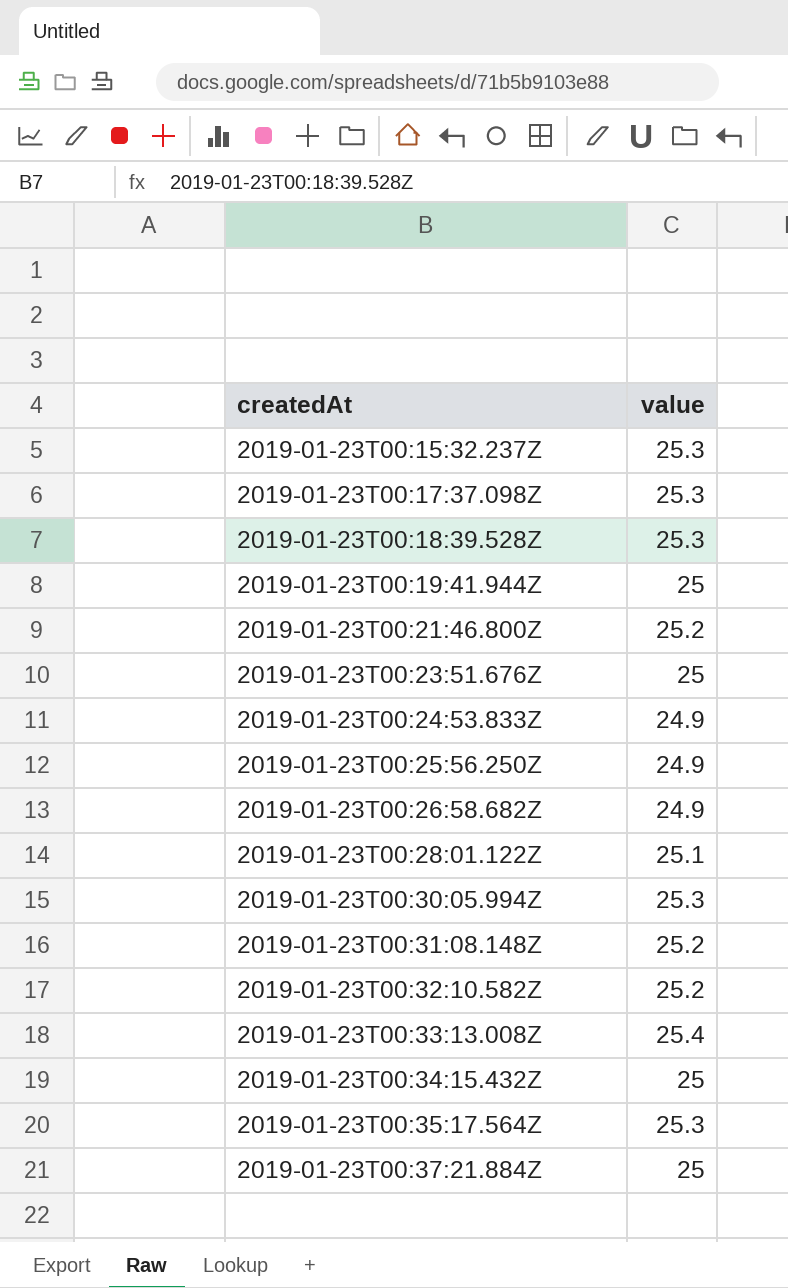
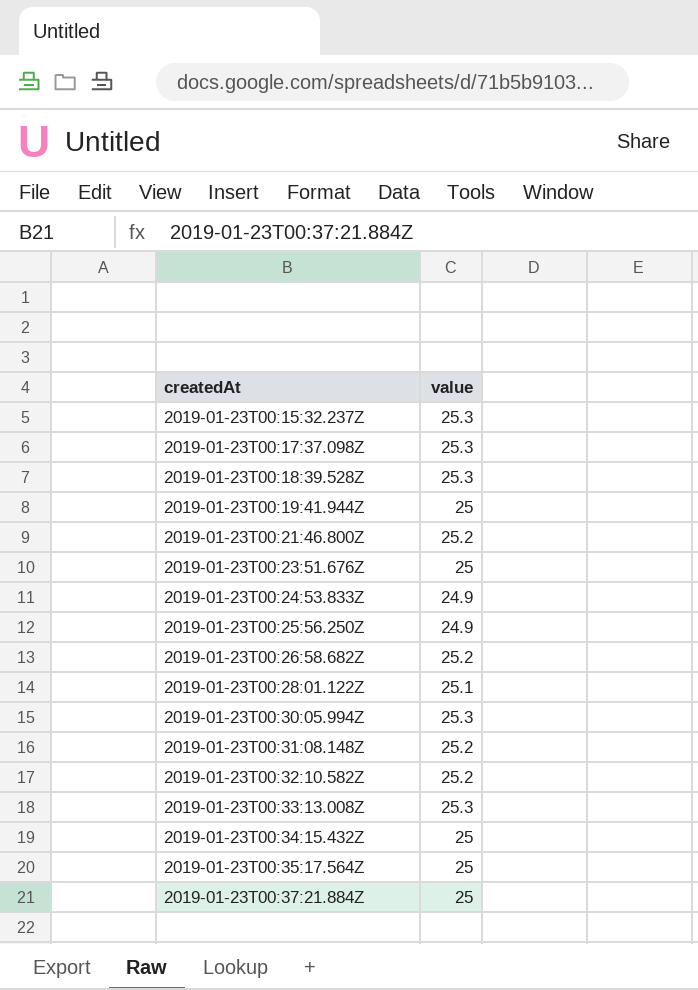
2019-01-23T00:26:58.682Z | value: 24.9 -> 25.2
2019-01-23T00:33:13.008Z | value: 25.4 -> 25.3
2019-01-23T00:35:17.564Z | value: 25.3 -> 25

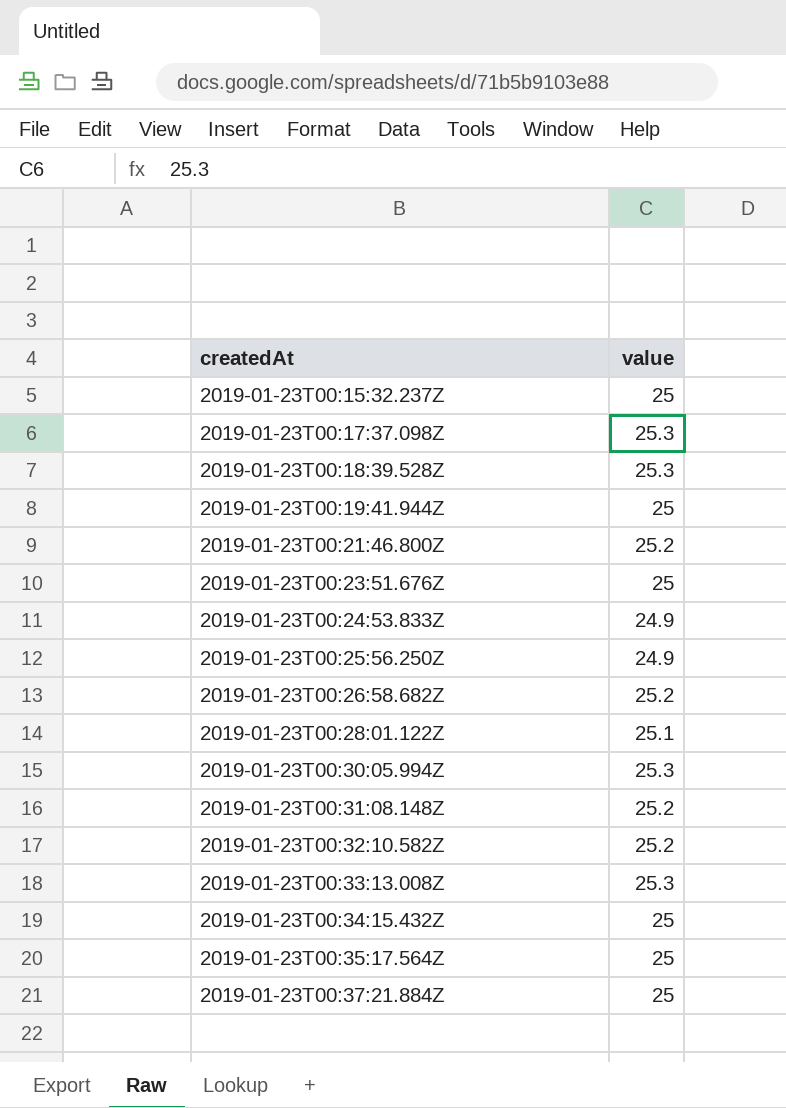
2019-01-23T00:15:32.237Z | value: 25.3 -> 25

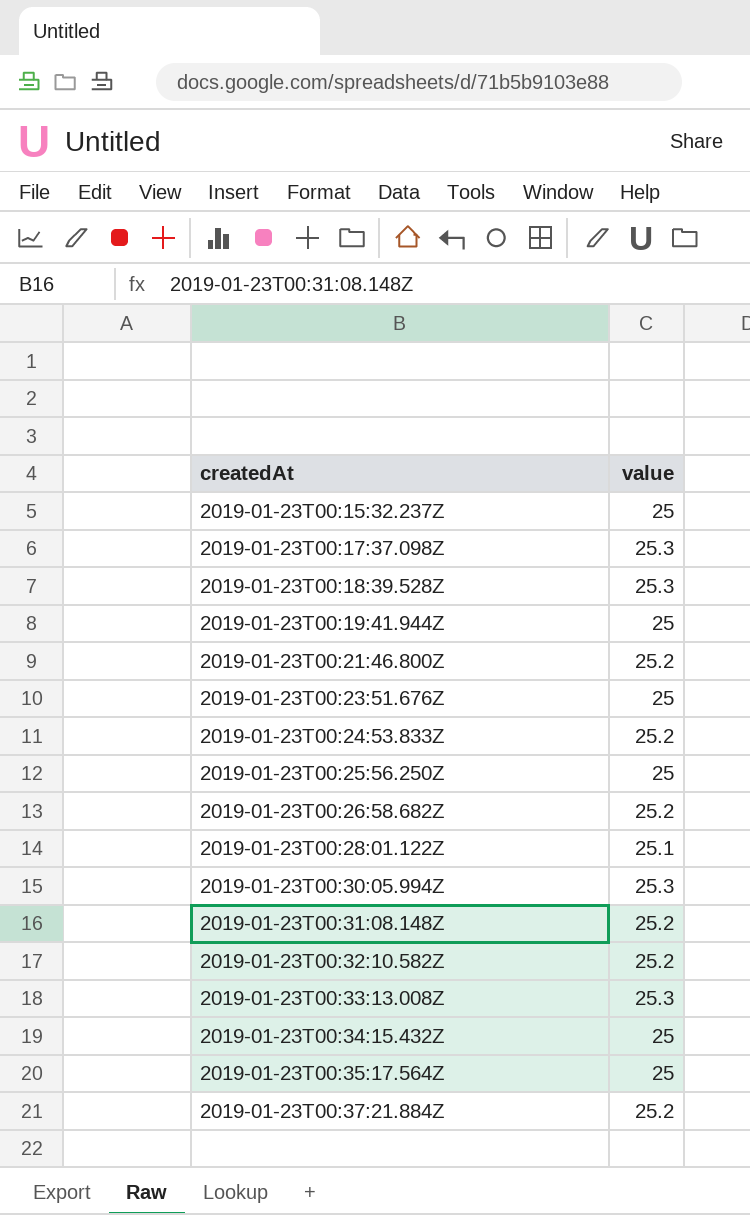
2019-01-23T00:24:53.833Z | value: 24.9 -> 25.2
2019-01-23T00:25:56.250Z | value: 24.9 -> 25
2019-01-23T00:37:21.884Z | value: 25 -> 25.2

